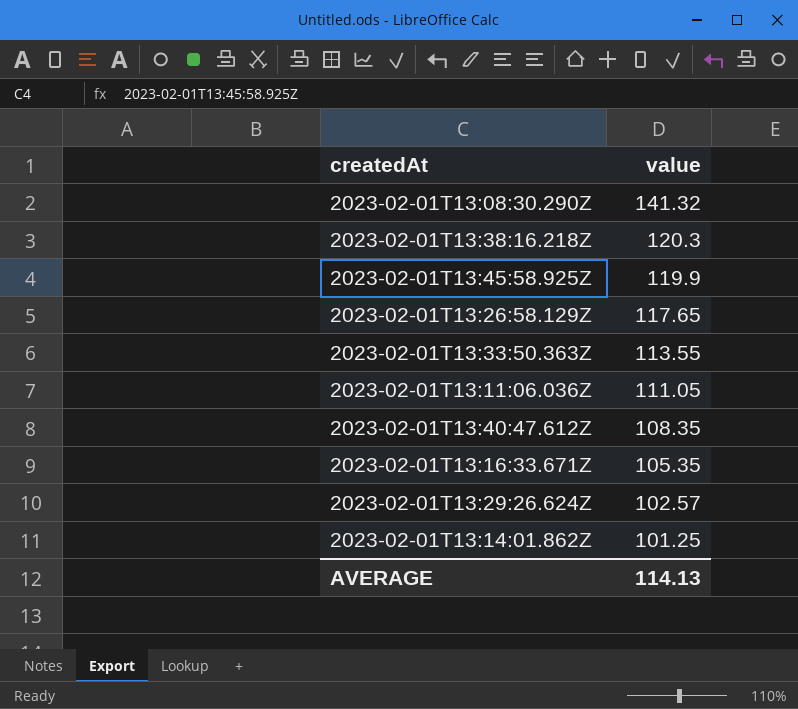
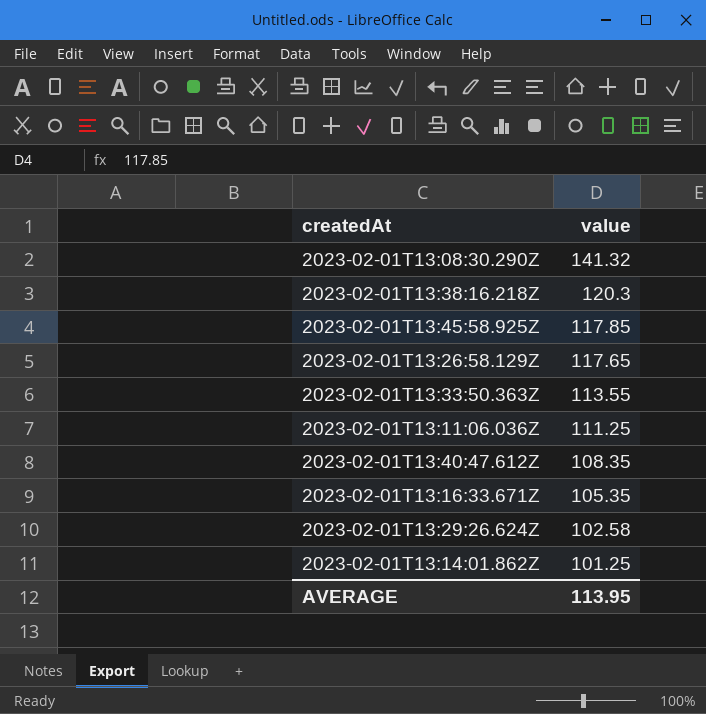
2023-02-01T13:45:58.925Z | value: 119.9 -> 117.85
2023-02-01T13:11:06.036Z | value: 111.05 -> 111.25
2023-02-01T13:29:26.624Z | value: 102.57 -> 102.58
AVERAGE | value: 114.13 -> 113.95

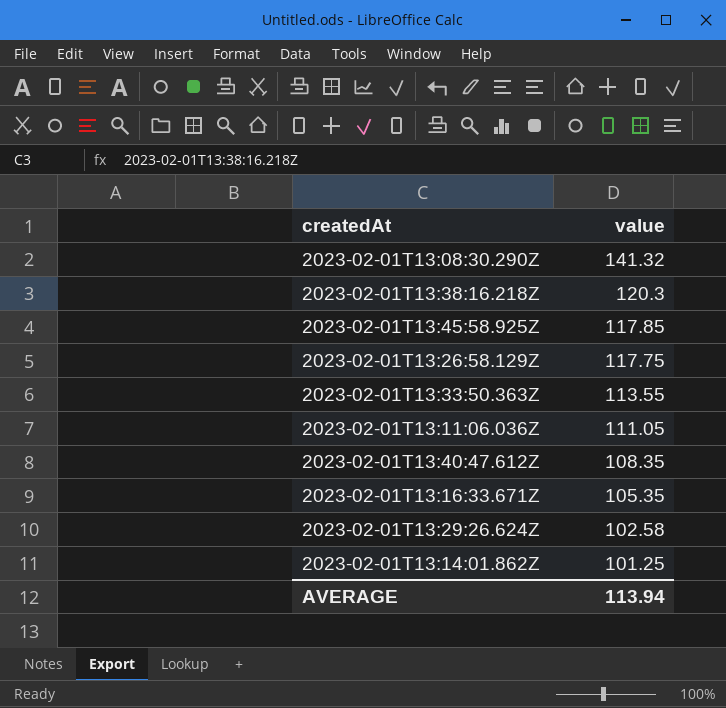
2023-02-01T13:26:58.129Z | value: 117.65 -> 117.75
2023-02-01T13:11:06.036Z | value: 111.25 -> 111.05
AVERAGE | value: 113.95 -> 113.94

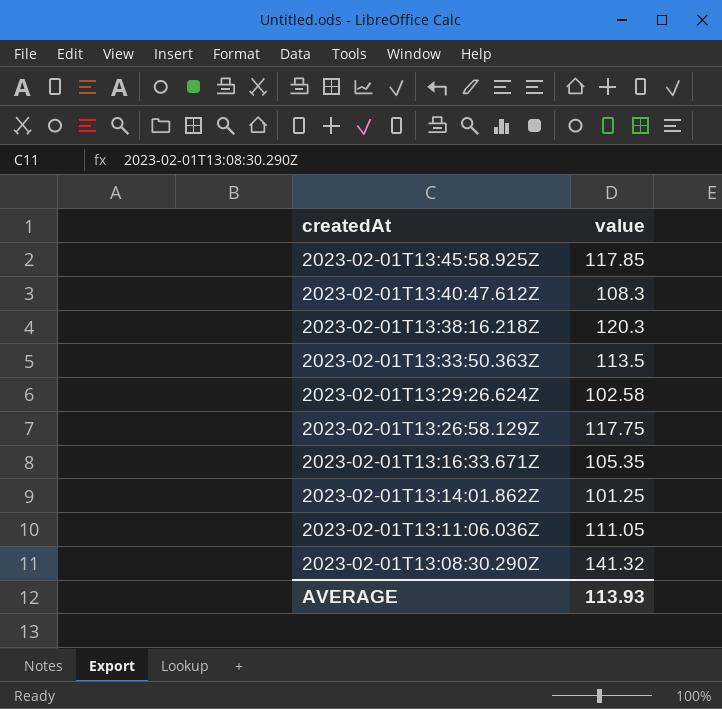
row order: value descending -> createdAt descending
2023-02-01T13:40:47.612Z | value: 108.35 -> 108.3
2023-02-01T13:33:50.363Z | value: 113.55 -> 113.5
AVERAGE | value: 113.94 -> 113.93

